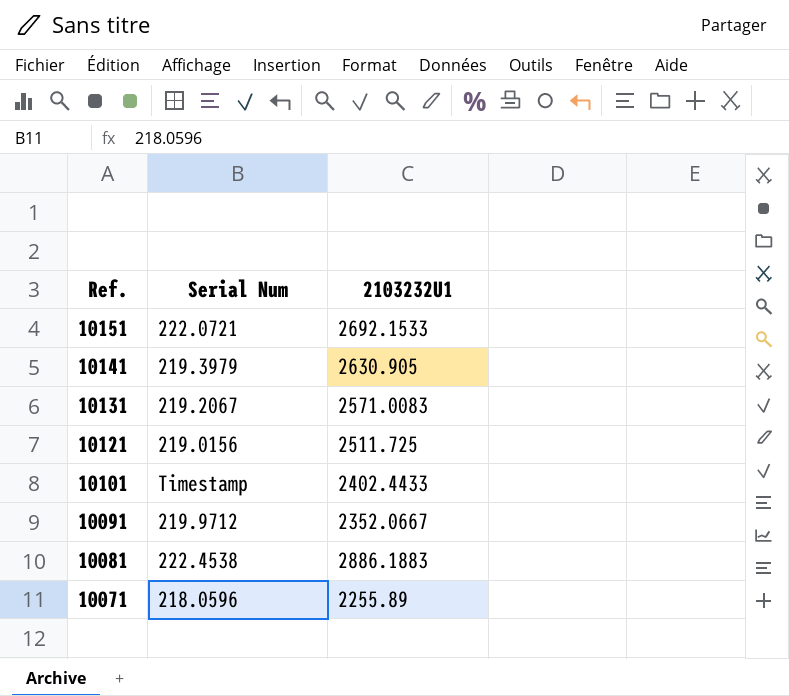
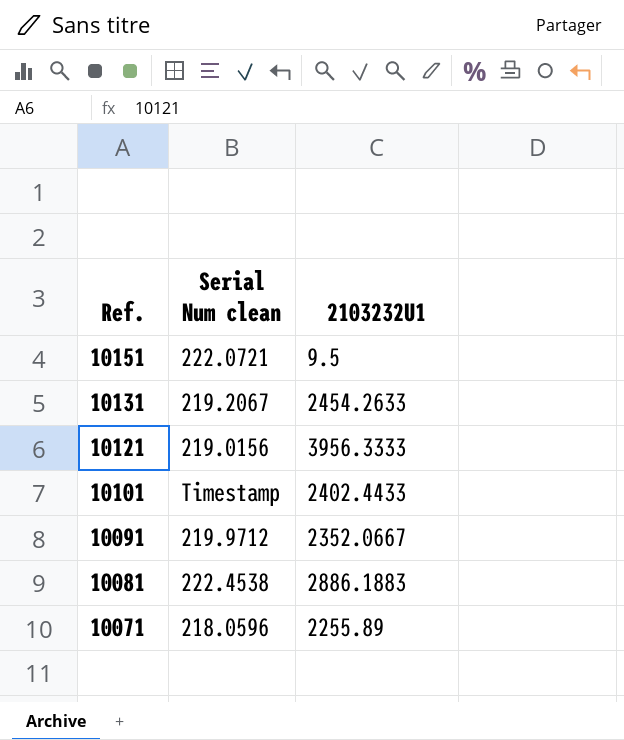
column name: Serial Num -> Serial Num clean
row 10141: 219.3979 | 2630.905 -> none
10151 | 2103232U1: 2692.1533 -> 9.5
10131 | 2103232U1: 2571.0083 -> 2454.2633
10121 | 2103232U1: 2511.725 -> 3956.3333

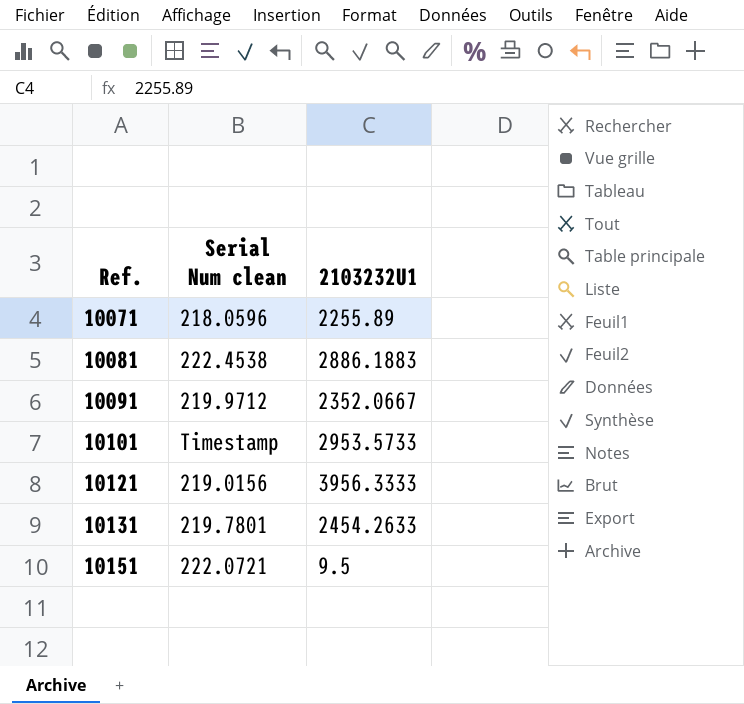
row order: Ref. descending -> Ref. ascending
10101 | 2103232U1: 2402.4433 -> 2953.5733
10131 | Serial Num clean: 219.2067 -> 219.7801

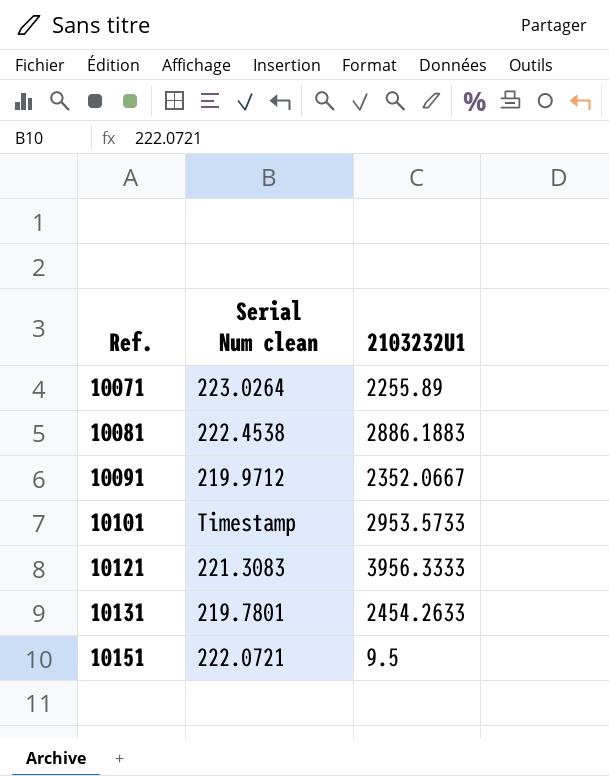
10071 | Serial Num clean: 218.0596 -> 223.0264
10121 | Serial Num clean: 219.0156 -> 221.3083

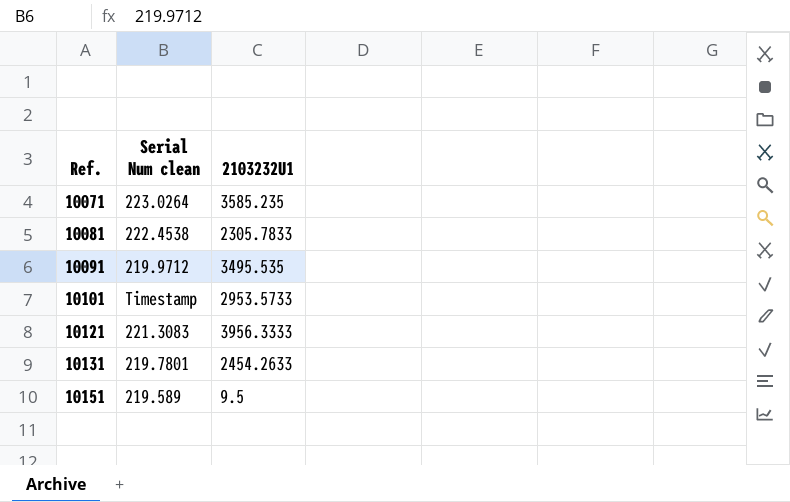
10071 | 2103232U1: 2255.89 -> 3585.235
10081 | 2103232U1: 2886.1883 -> 2305.7833
10091 | 2103232U1: 2352.0667 -> 3495.535
10151 | Serial Num clean: 222.0721 -> 219.589

